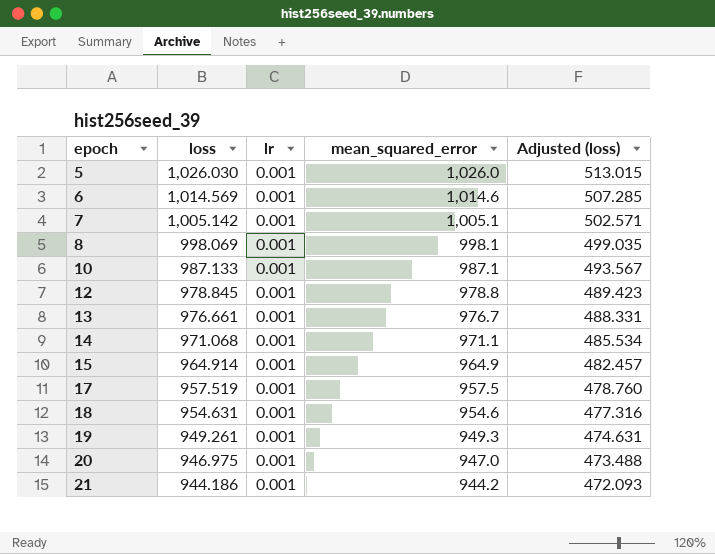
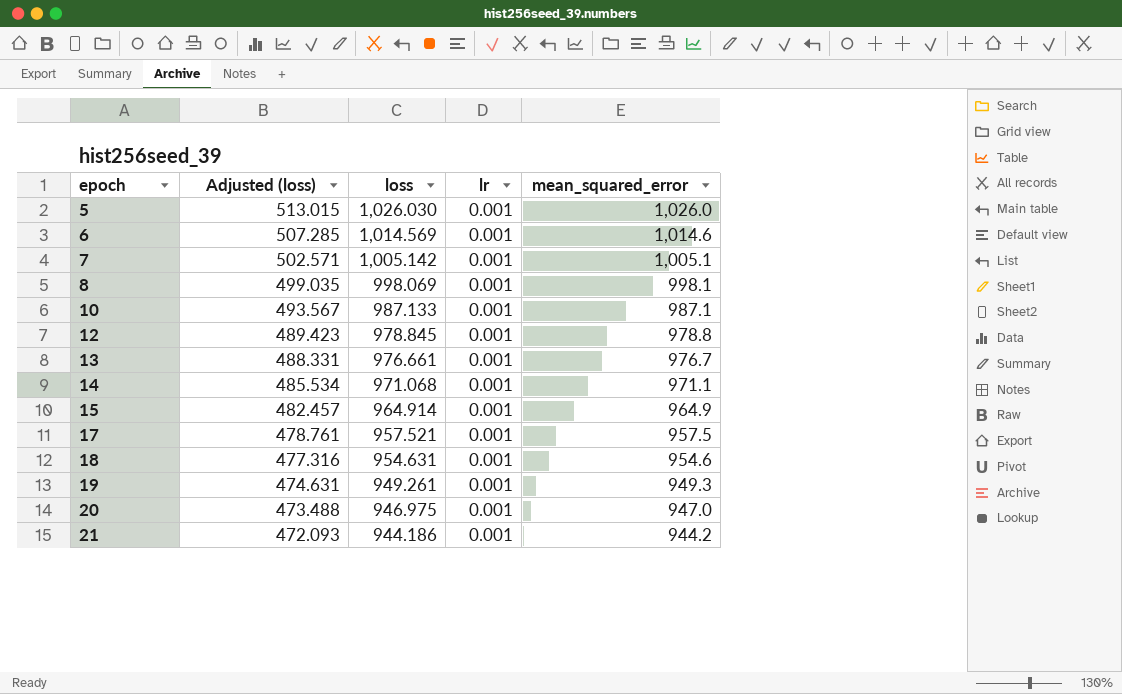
column Adjusted (loss) | position: 5 -> 2
17 | Adjusted (loss): 478.760 -> 478.761
17 | loss: 957.519 -> 957.521

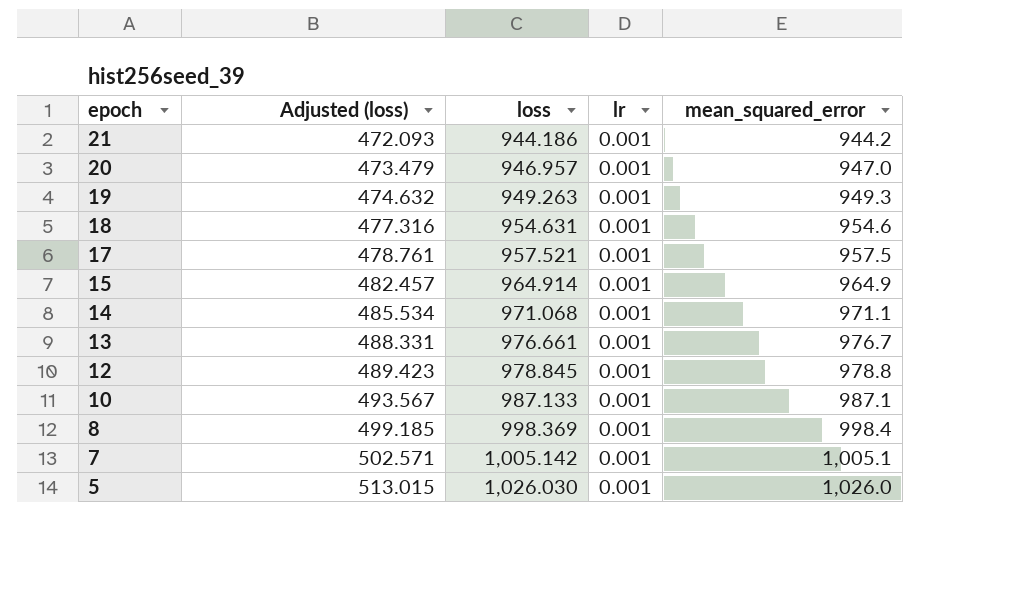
row order: epoch ascending -> epoch descending
row 6: 507.285 | 1,014.569 | 0.001 | 1,014.6 -> none
20 | Adjusted (loss): 473.488 -> 473.479
20 | loss: 946.975 -> 946.957
19 | Adjusted (loss): 474.631 -> 474.632
19 | loss: 949.261 -> 949.263
8 | Adjusted (loss): 499.035 -> 499.185
8 | loss: 998.069 -> 998.369
8 | mean_squared_error: 998.1 -> 998.4

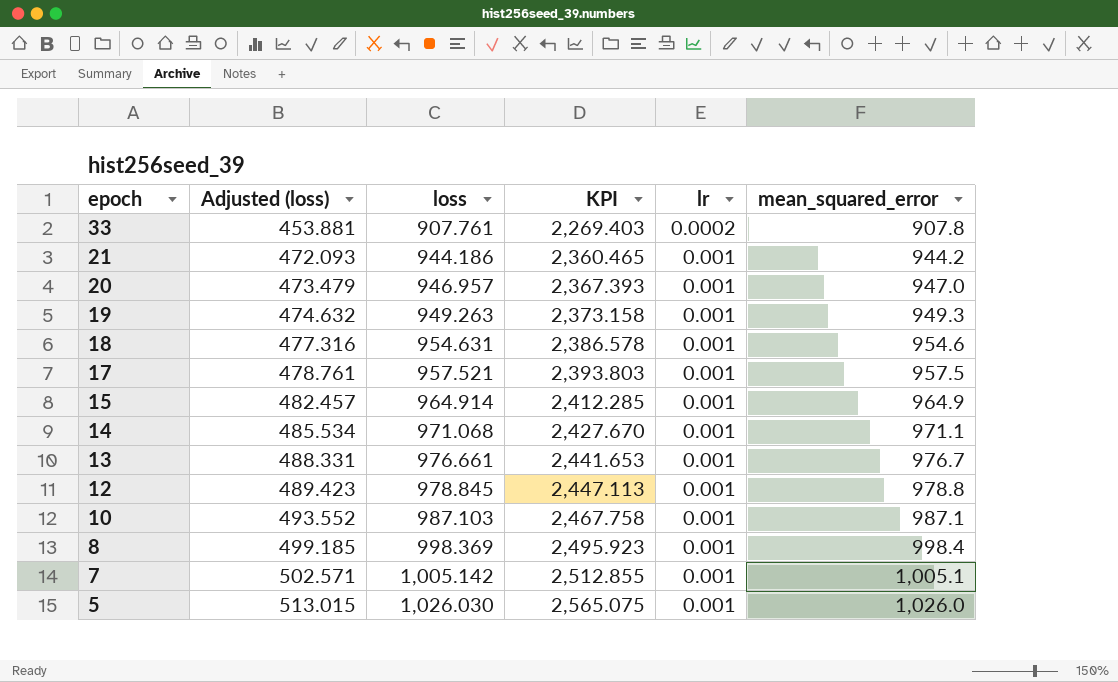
column KPI | formula: none -> [loss] * 2.5
row 33: none -> 453.881 | 907.761 | 2,269.403 | 0.0002 | 907.8
10 | Adjusted (loss): 493.567 -> 493.552
10 | loss: 987.133 -> 987.103

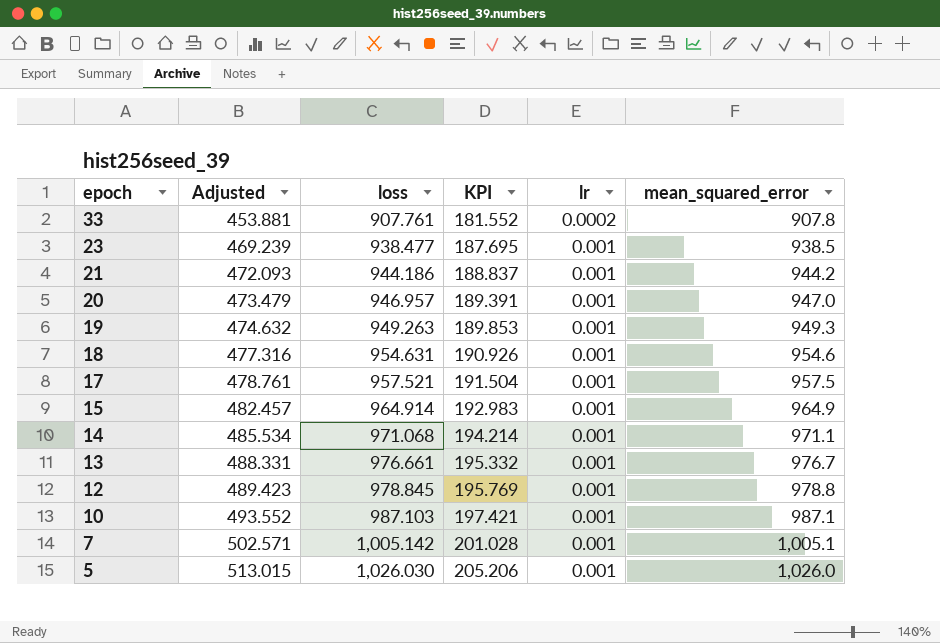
column name: Adjusted (loss) -> Adjusted
column KPI | formula: [loss] * 2.5 -> [loss] * 0.2
row 8: 499.185 | 998.369 | 2,495.923 | 0.001 | 998.4 -> none
row 23: none -> 469.239 | 938.477 | 187.695 | 0.001 | 938.5

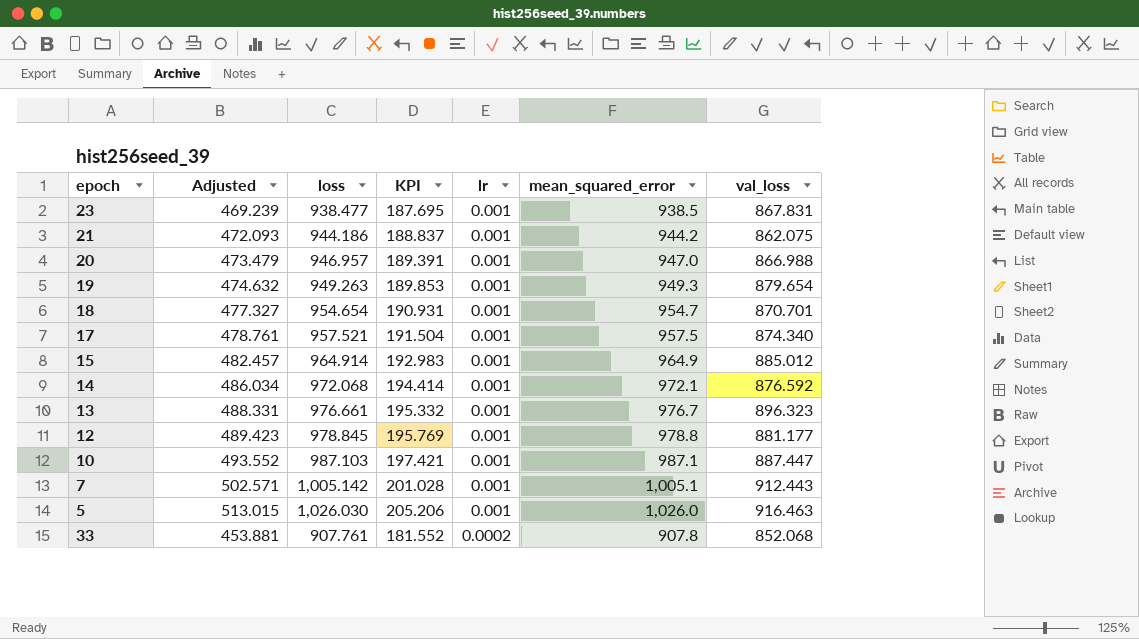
row order: epoch descending -> lr descending
column val_loss | position: none -> 7
18 | Adjusted: 477.316 -> 477.327
18 | loss: 954.631 -> 954.654
18 | KPI: 190.926 -> 190.931
18 | mean_squared_error: 954.6 -> 954.7
14 | Adjusted: 485.534 -> 486.034
14 | loss: 971.068 -> 972.068
14 | KPI: 194.214 -> 194.414
14 | mean_squared_error: 971.1 -> 972.1

